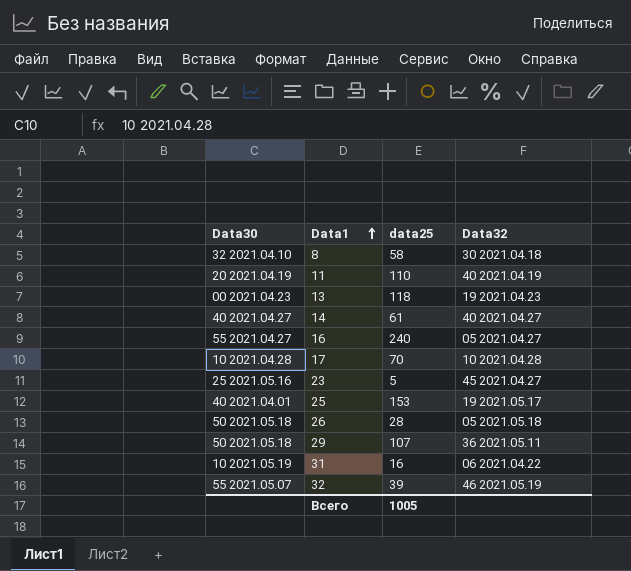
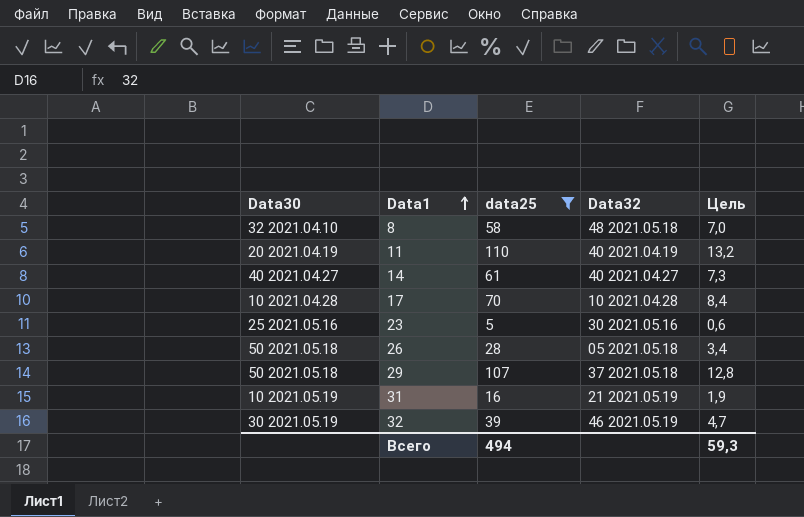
filter: none -> data25 <= 110
column Цель | formula: none -> [data25] * 0,12
8 | Data32: 30 2021.04.18 -> 48 2021.05.18
23 | Data32: 45 2021.04.27 -> 30 2021.05.16
29 | Data32: 36 2021.05.11 -> 37 2021.05.18
31 | Data32: 06 2021.04.22 -> 21 2021.05.19
32 | Data30: 55 2021.05.07 -> 30 2021.05.19
Всего | data25: 1005 -> 494

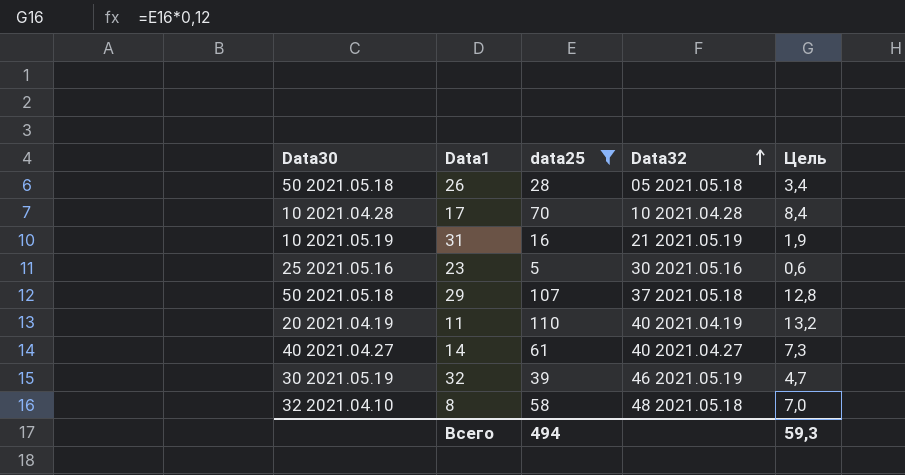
row order: Data1 ascending -> Data32 ascending

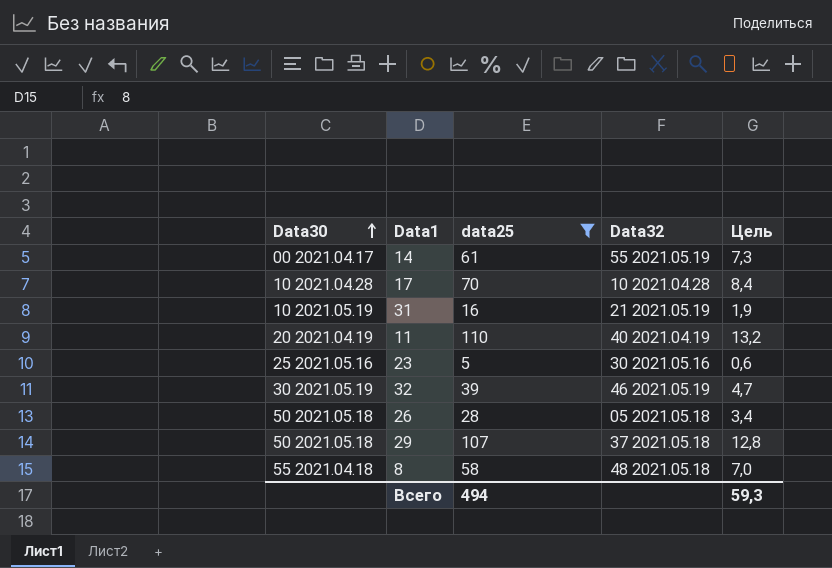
row order: Data32 ascending -> Data30 ascending
14 | Data30: 40 2021.04.27 -> 00 2021.04.17
14 | Data32: 40 2021.04.27 -> 55 2021.05.19
8 | Data30: 32 2021.04.10 -> 55 2021.04.18

